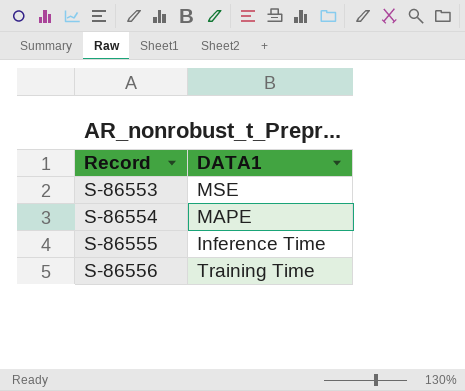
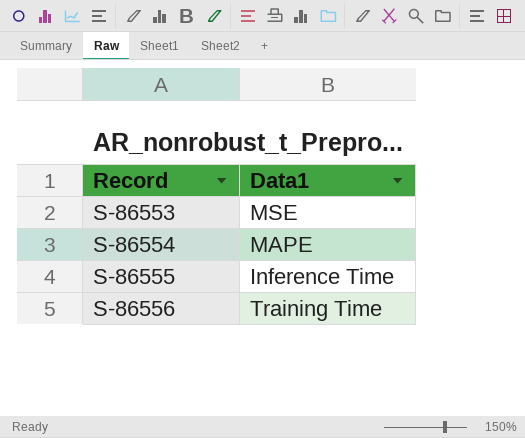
column name: DATA1 -> Data1

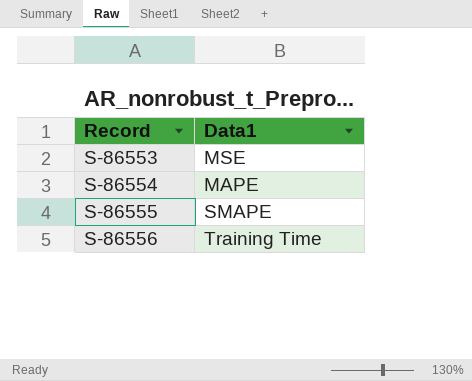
S-86555 | Data1: Inference Time -> SMAPE

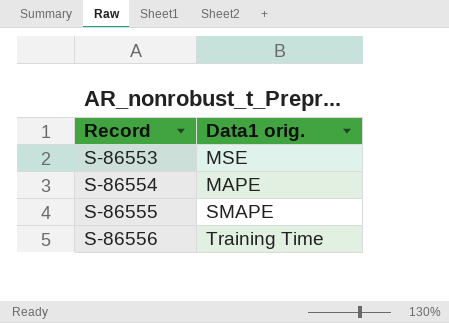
column name: Data1 -> Data1 orig.

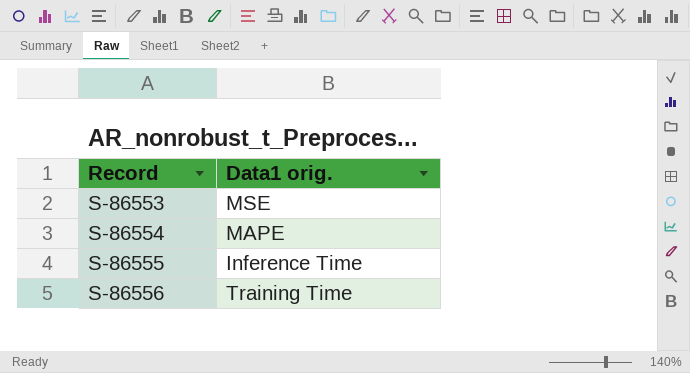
S-86555 | Data1 orig.: SMAPE -> Inference Time

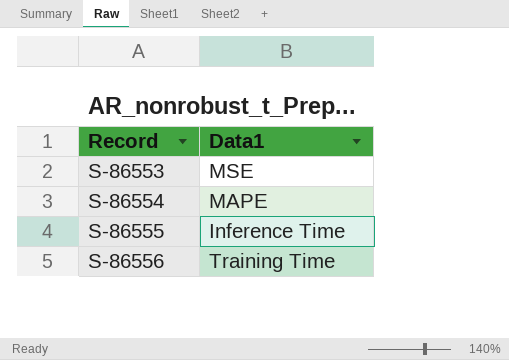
column name: Data1 orig. -> Data1

